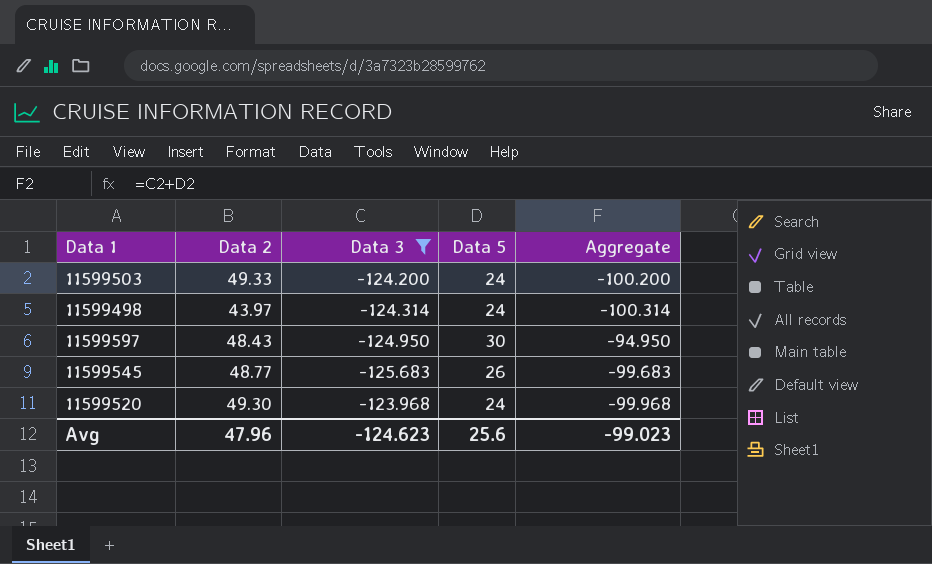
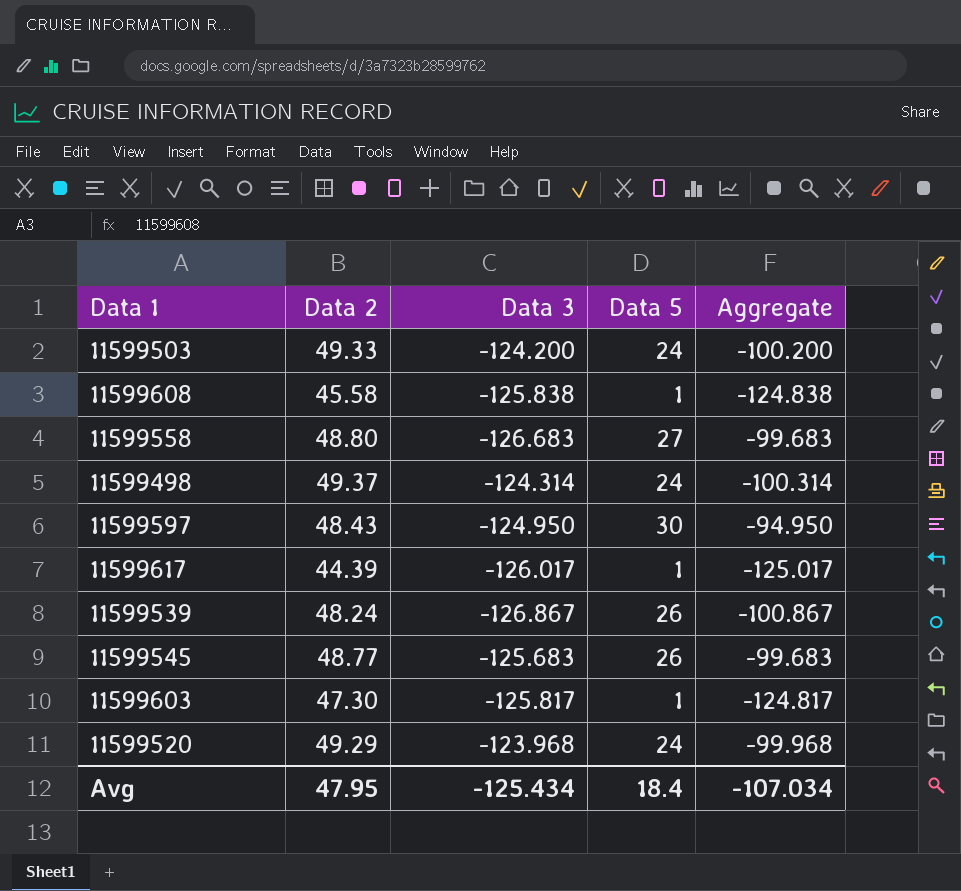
filter: Data 3 >= -125.683 -> none
11599498 | Data 2: 43.97 -> 49.37
11599520 | Data 2: 49.30 -> 49.29
Avg | Data 2: 47.96 -> 47.95
Avg | Data 3: -124.623 -> -125.434
Avg | Data 5: 25.6 -> 18.4
Avg | Aggregate: -99.023 -> -107.034

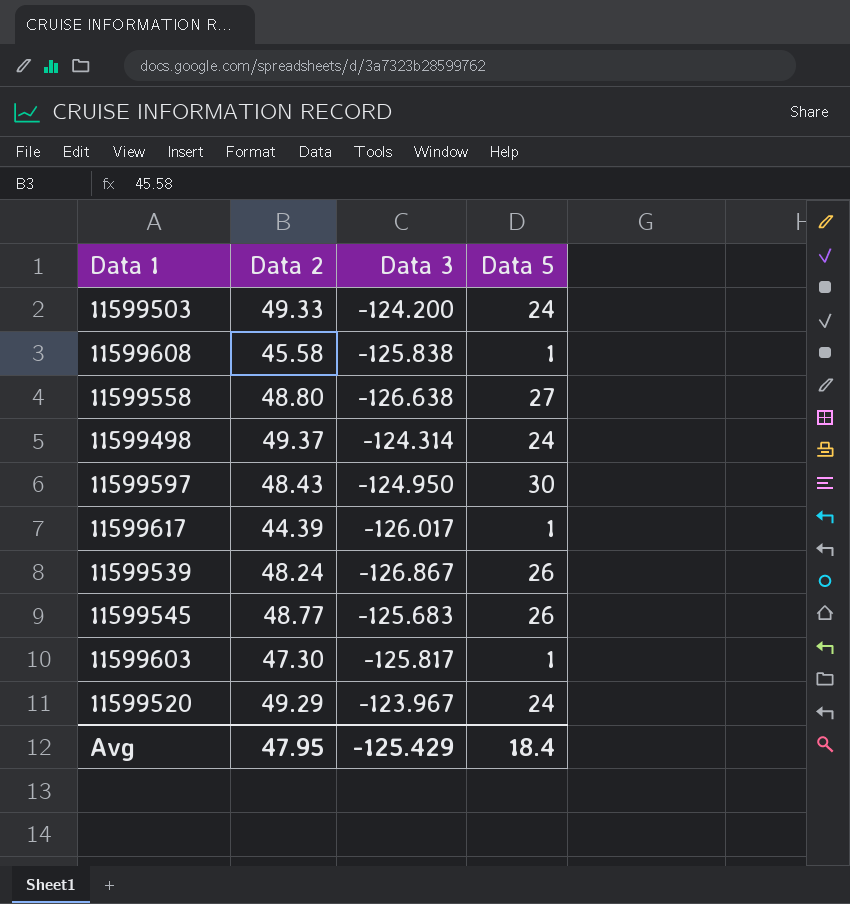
column Aggregate | formula: [Data 3] + [Data 5] -> none
11599558 | Data 3: -126.683 -> -126.638
11599520 | Data 3: -123.968 -> -123.967
Avg | Data 3: -125.434 -> -125.429

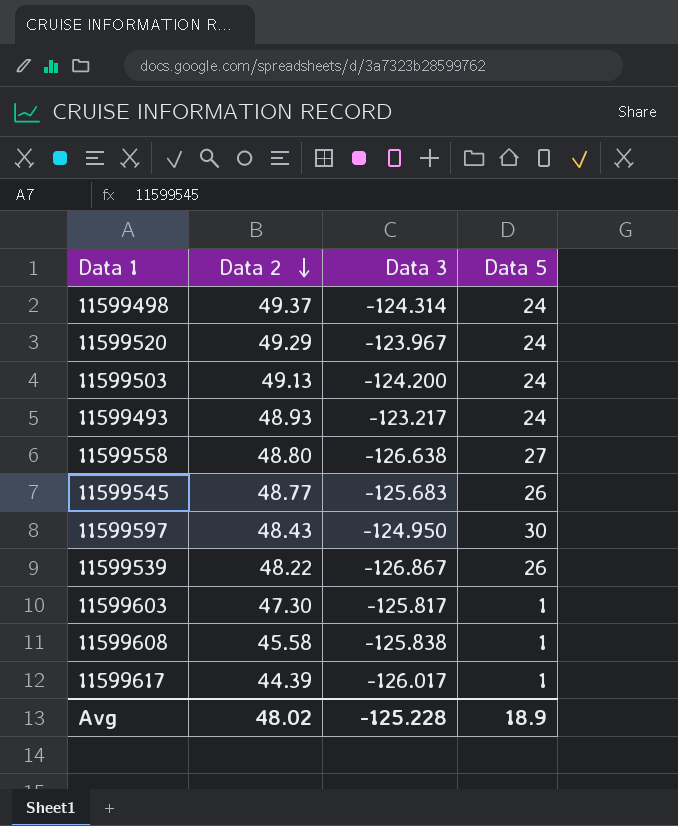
row order: none -> Data 2 descending
11599503 | Data 2: 49.33 -> 49.13
row 11599493: none -> 48.93 | -123.217 | 24
11599539 | Data 2: 48.24 -> 48.22
Avg | Data 2: 47.95 -> 48.02
Avg | Data 3: -125.429 -> -125.228
Avg | Data 5: 18.4 -> 18.9

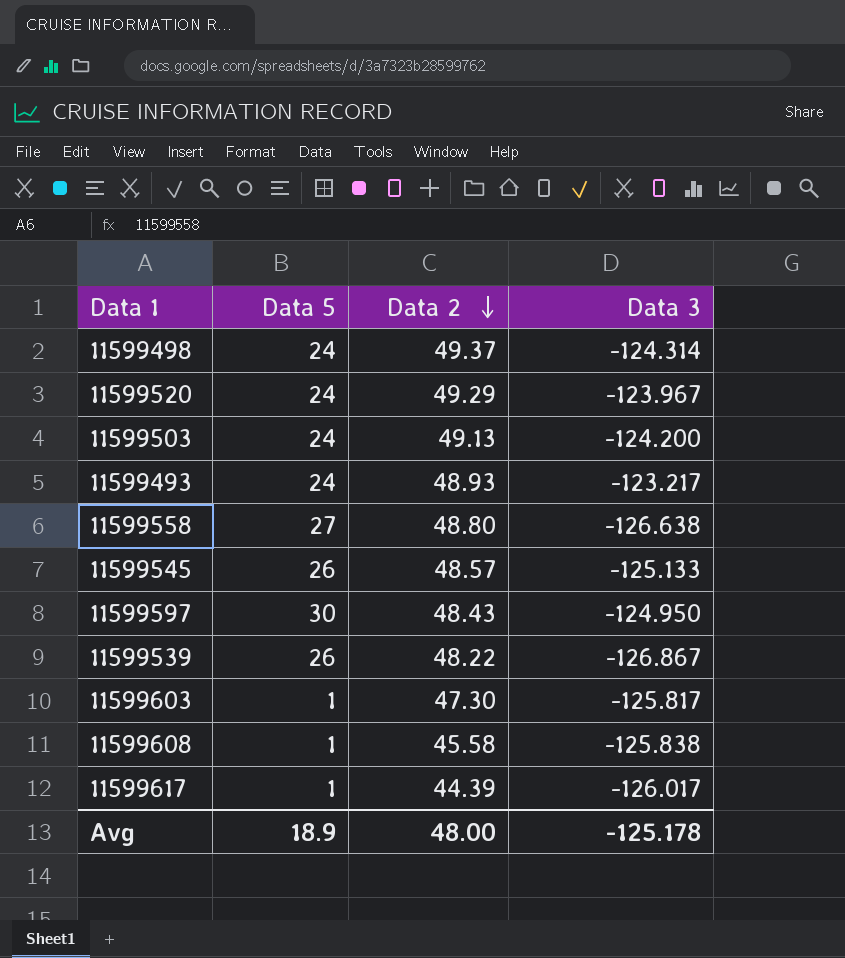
column Data 5 | position: 4 -> 2
11599545 | Data 2: 48.77 -> 48.57
11599545 | Data 3: -125.683 -> -125.133
Avg | Data 2: 48.02 -> 48.00
Avg | Data 3: -125.228 -> -125.178

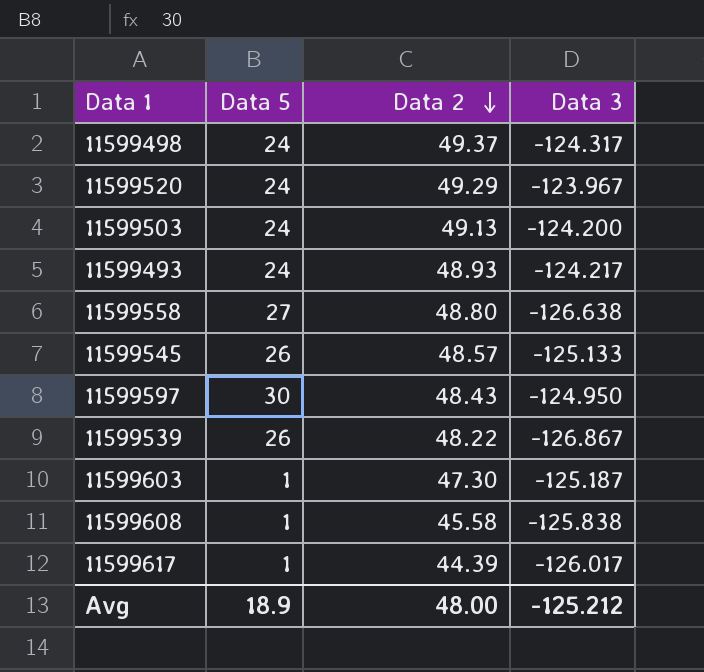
11599498 | Data 3: -124.314 -> -124.317
11599493 | Data 3: -123.217 -> -124.217
11599603 | Data 3: -125.817 -> -125.187
Avg | Data 3: -125.178 -> -125.212

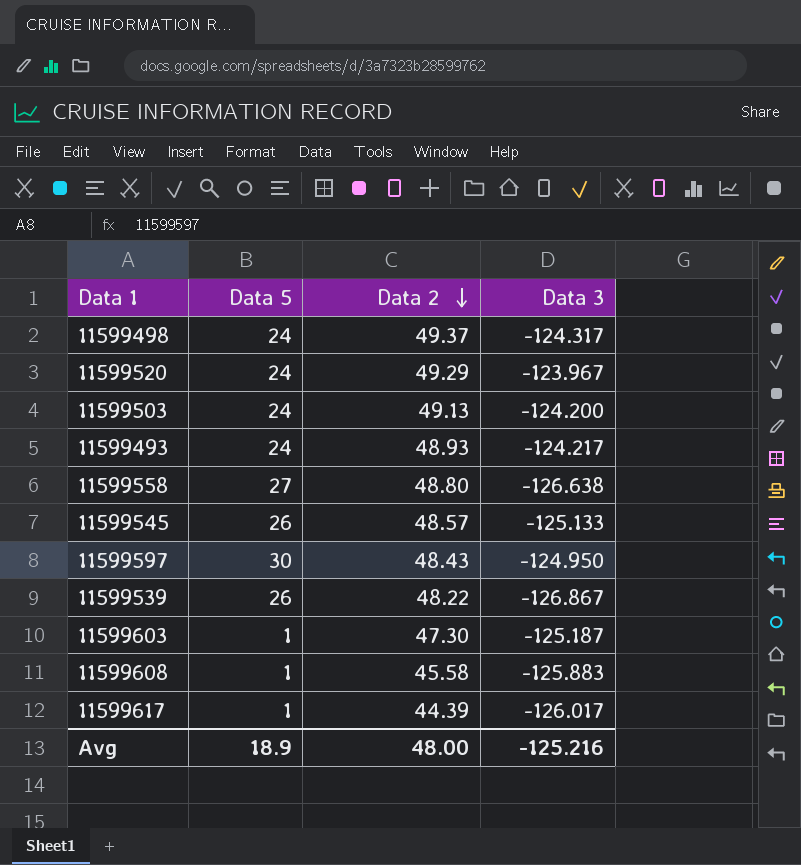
11599608 | Data 3: -125.838 -> -125.883
Avg | Data 3: -125.212 -> -125.216

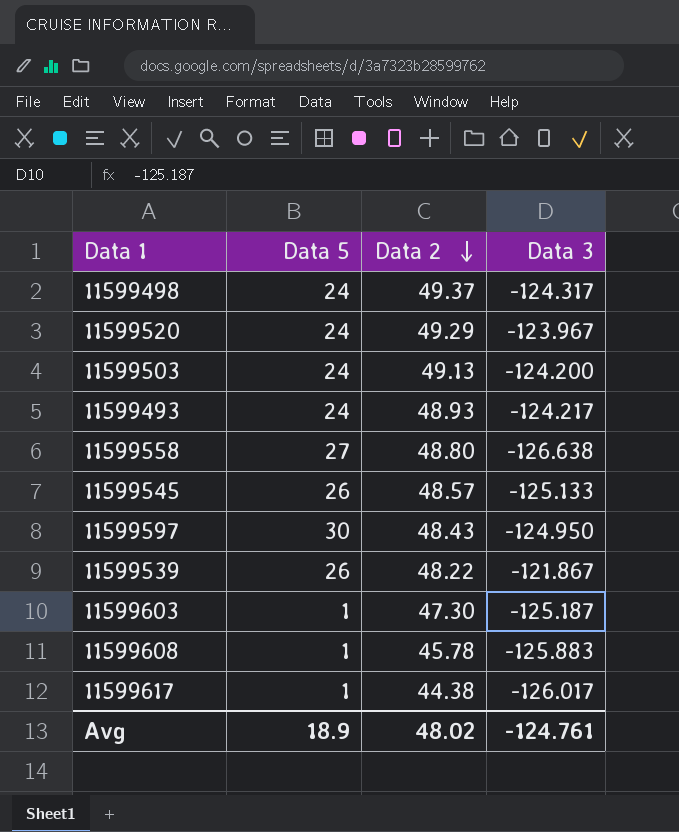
11599539 | Data 3: -126.867 -> -121.867
11599608 | Data 2: 45.58 -> 45.78
11599617 | Data 2: 44.39 -> 44.38
Avg | Data 2: 48.00 -> 48.02
Avg | Data 3: -125.216 -> -124.761

